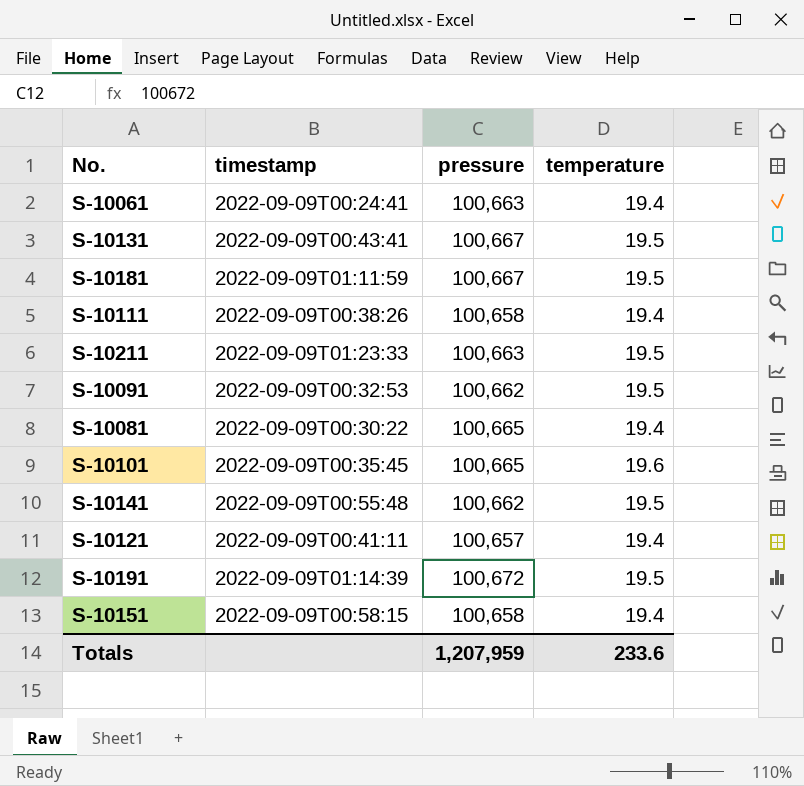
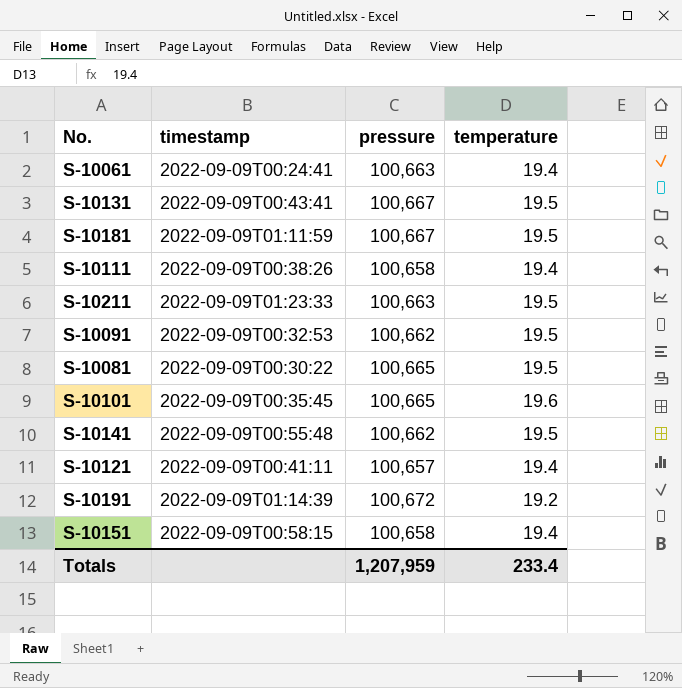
S-10081 | temperature: 19.4 -> 19.5
S-10191 | temperature: 19.5 -> 19.2
Totals | temperature: 233.6 -> 233.4

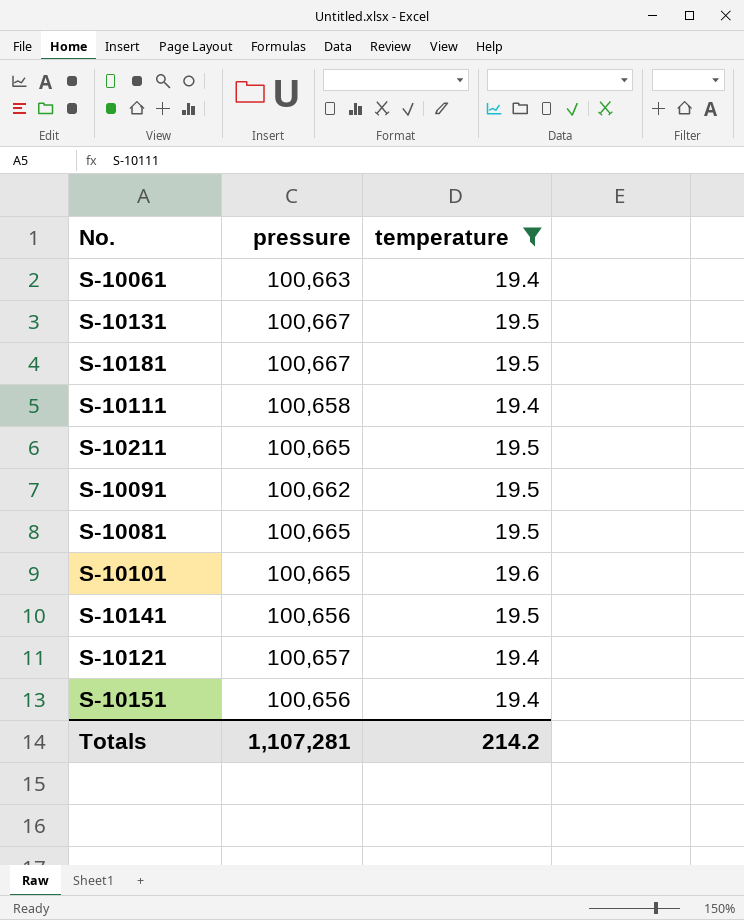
filter: none -> temperature != 19.2
column timestamp | position: 2 -> none
S-10211 | pressure: 100,663 -> 100,665
S-10141 | pressure: 100,662 -> 100,656
S-10151 | pressure: 100,658 -> 100,656
Totals | pressure: 1,207,959 -> 1,107,281
Totals | temperature: 233.4 -> 214.2

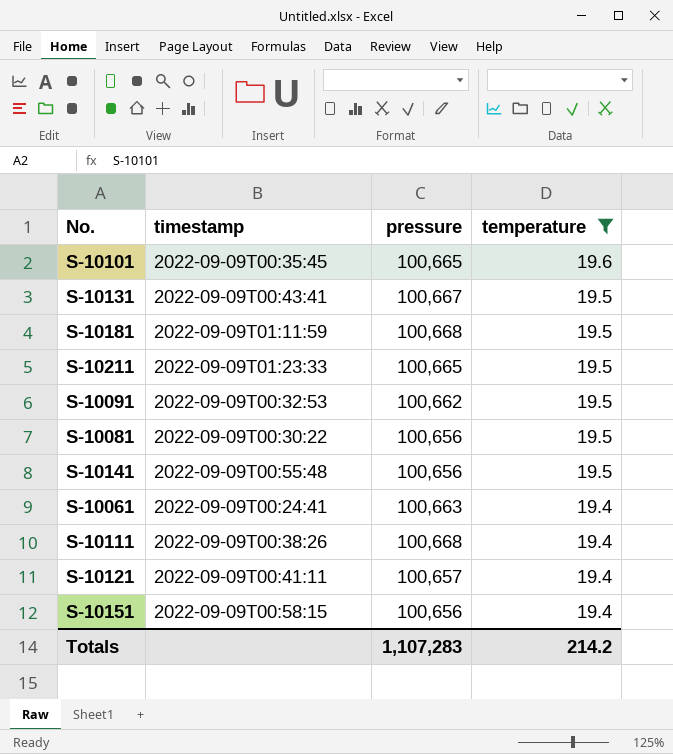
row order: none -> temperature descending
column timestamp | position: none -> 2
S-10181 | pressure: 100,667 -> 100,668
S-10081 | pressure: 100,665 -> 100,656
S-10111 | pressure: 100,658 -> 100,668
Totals | pressure: 1,107,281 -> 1,107,283

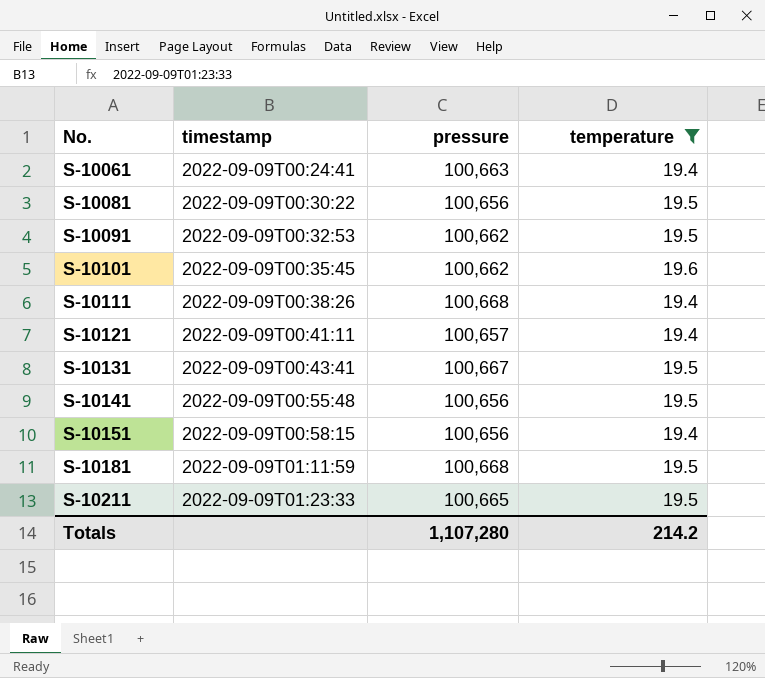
row order: temperature descending -> No. ascending
S-10101 | pressure: 100,665 -> 100,662
Totals | pressure: 1,107,283 -> 1,107,280

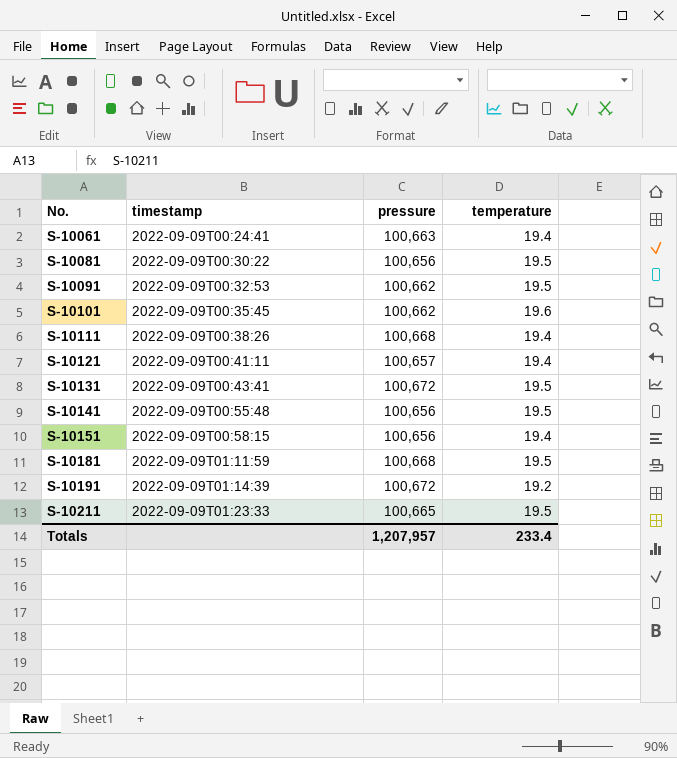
filter: temperature != 19.2 -> none
S-10131 | pressure: 100,667 -> 100,672
Totals | pressure: 1,107,280 -> 1,207,957
Totals | temperature: 214.2 -> 233.4

